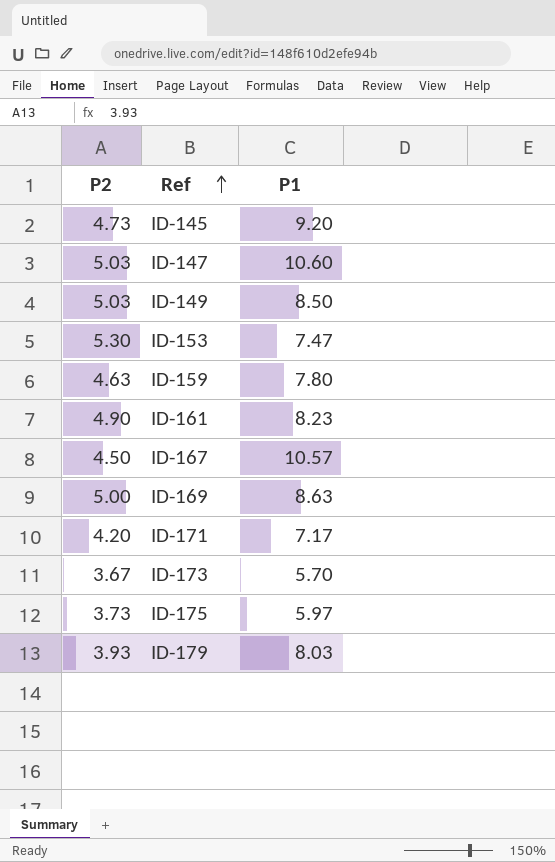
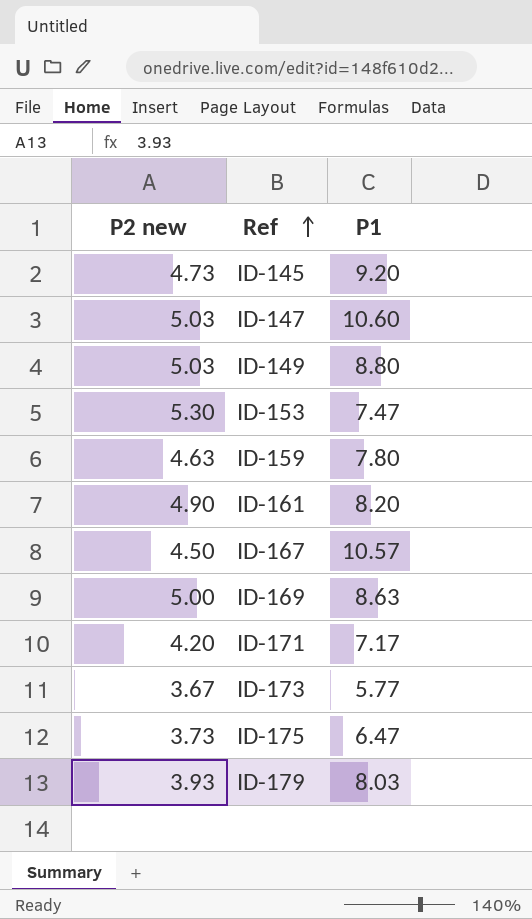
column name: P2 -> P2 new
ID-149 | P1: 8.50 -> 8.80
ID-161 | P1: 8.23 -> 8.20
ID-173 | P1: 5.70 -> 5.77
ID-175 | P1: 5.97 -> 6.47

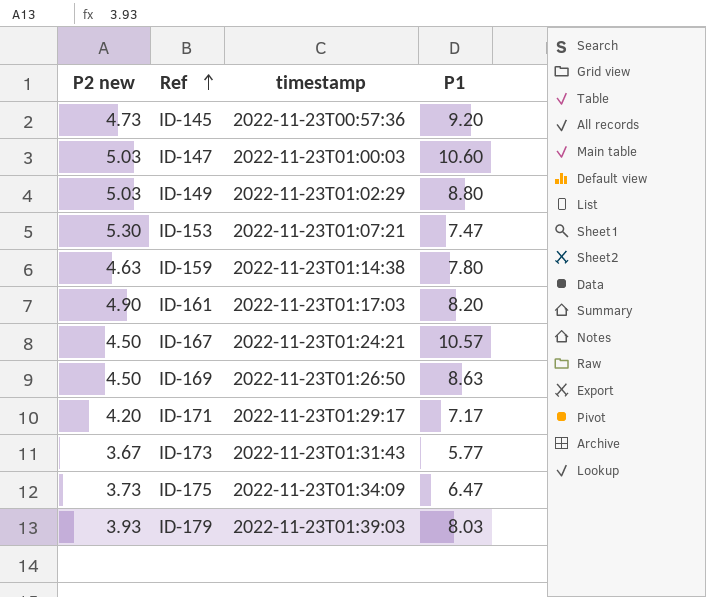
column timestamp | position: none -> 3
ID-169 | P2 new: 5.00 -> 4.50

